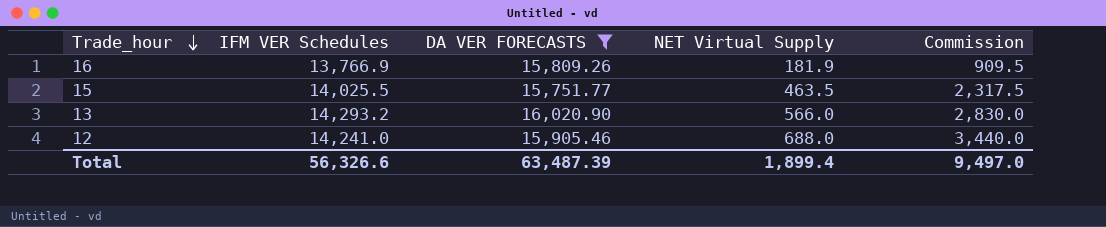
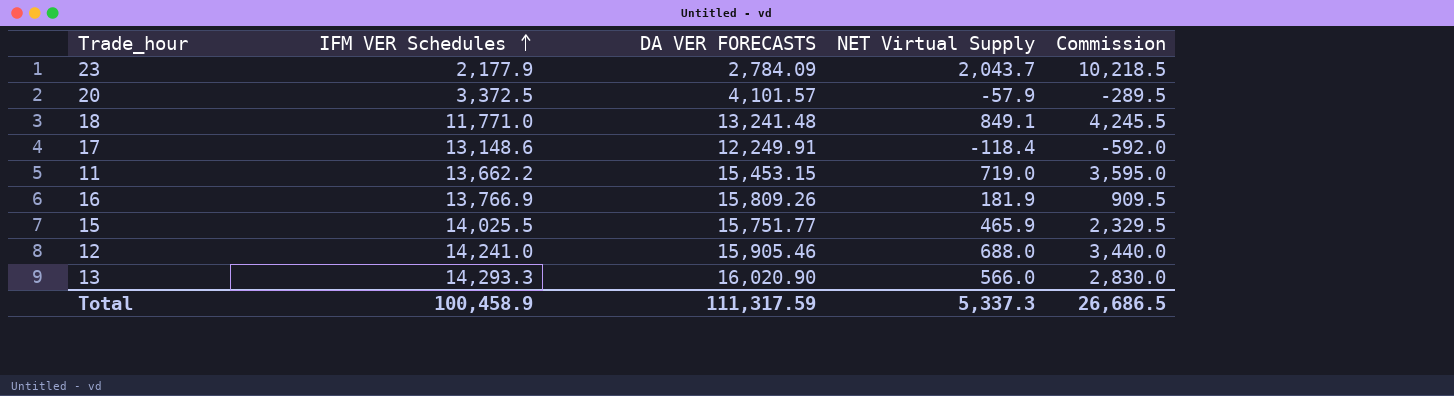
filter: DA VER FORECASTS >= 15,751.77 -> none
row order: Trade_hour descending -> IFM VER Schedules ascending
15 | NET Virtual Supply: 463.5 -> 465.9
15 | Commission: 2,317.5 -> 2,329.5
13 | IFM VER Schedules: 14,293.2 -> 14,293.3
Total | IFM VER Schedules: 56,326.6 -> 100,458.9
Total | DA VER FORECASTS: 63,487.39 -> 111,317.59
Total | NET Virtual Supply: 1,899.4 -> 5,337.3
Total | Commission: 9,497.0 -> 26,686.5

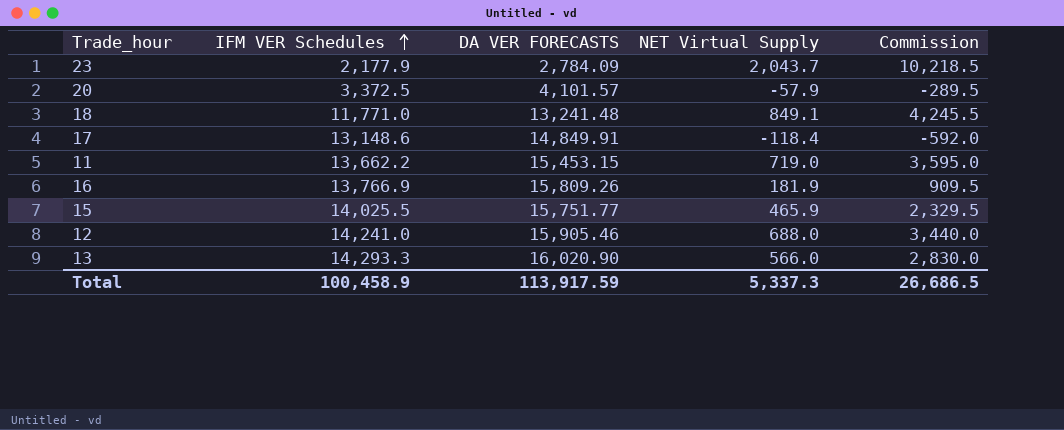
17 | DA VER FORECASTS: 12,249.91 -> 14,849.91
Total | DA VER FORECASTS: 111,317.59 -> 113,917.59

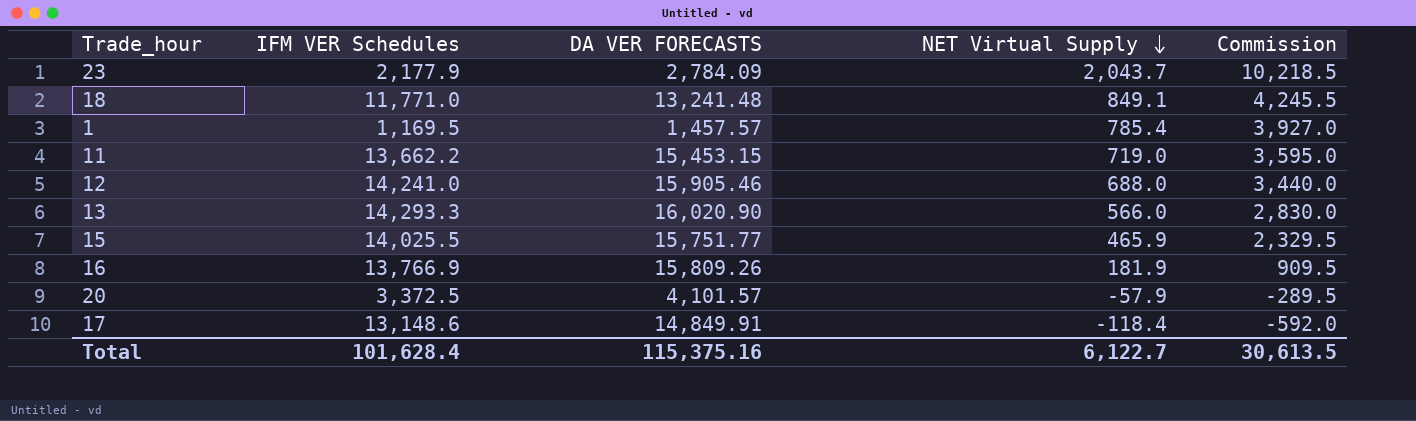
row order: IFM VER Schedules ascending -> NET Virtual Supply descending
row 1: none -> 1,169.5 | 1,457.57 | 785.4 | 3,927.0
Total | IFM VER Schedules: 100,458.9 -> 101,628.4
Total | DA VER FORECASTS: 113,917.59 -> 115,375.16
Total | NET Virtual Supply: 5,337.3 -> 6,122.7
Total | Commission: 26,686.5 -> 30,613.5

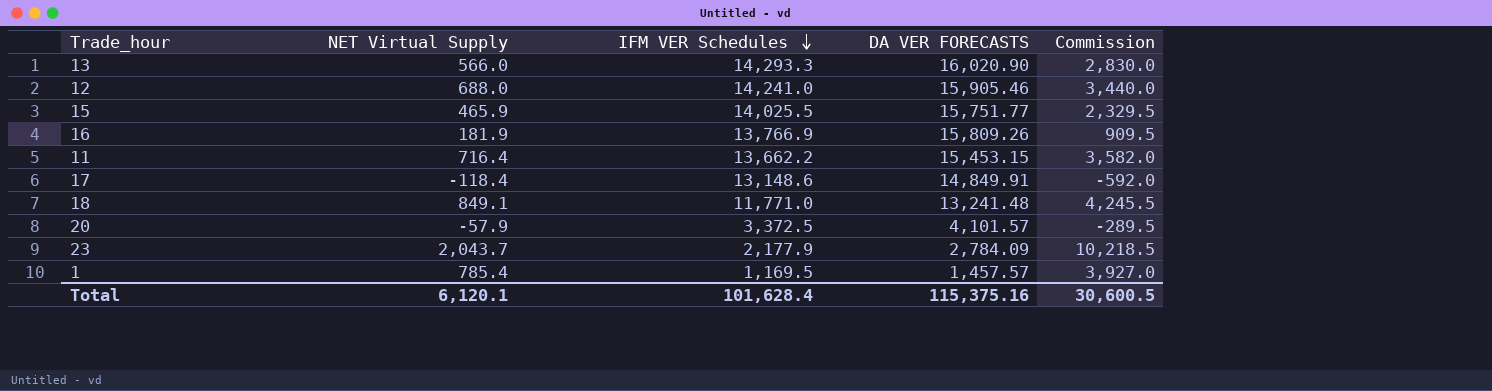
row order: NET Virtual Supply descending -> IFM VER Schedules descending
column NET Virtual Supply | position: 4 -> 2
11 | NET Virtual Supply: 719.0 -> 716.4
11 | Commission: 3,595.0 -> 3,582.0
Total | NET Virtual Supply: 6,122.7 -> 6,120.1
Total | Commission: 30,613.5 -> 30,600.5

